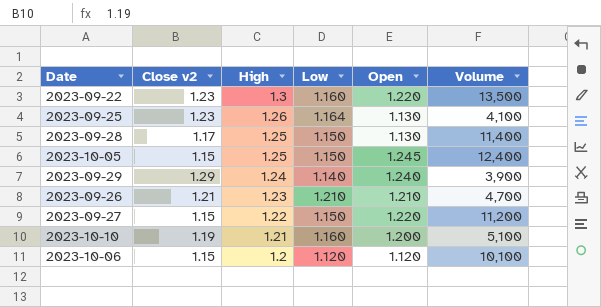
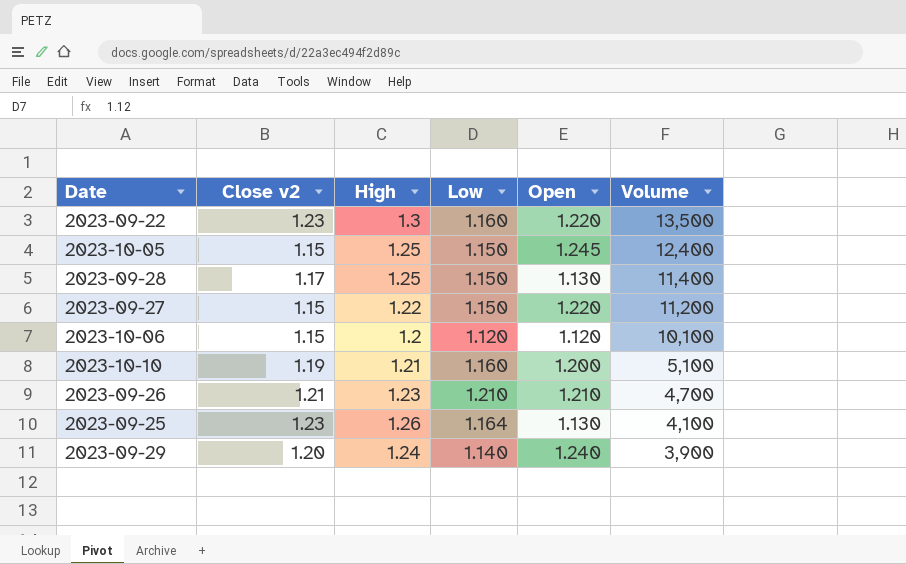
row order: High descending -> Volume descending
2023-09-29 | Close v2: 1.29 -> 1.20

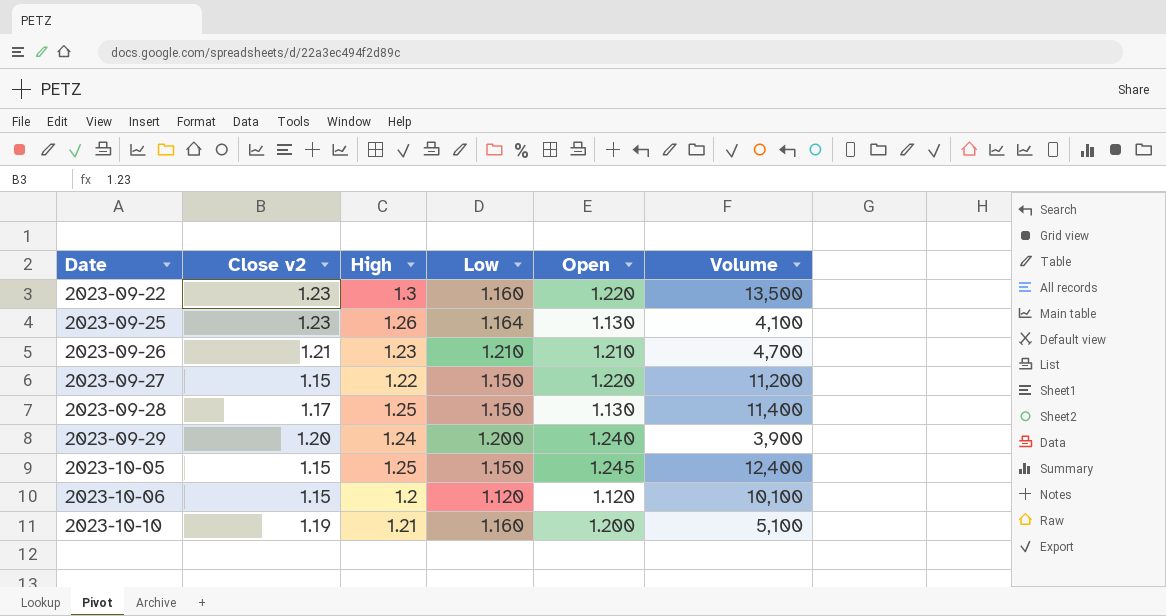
row order: Volume descending -> Date ascending
2023-09-29 | Low: 1.140 -> 1.200

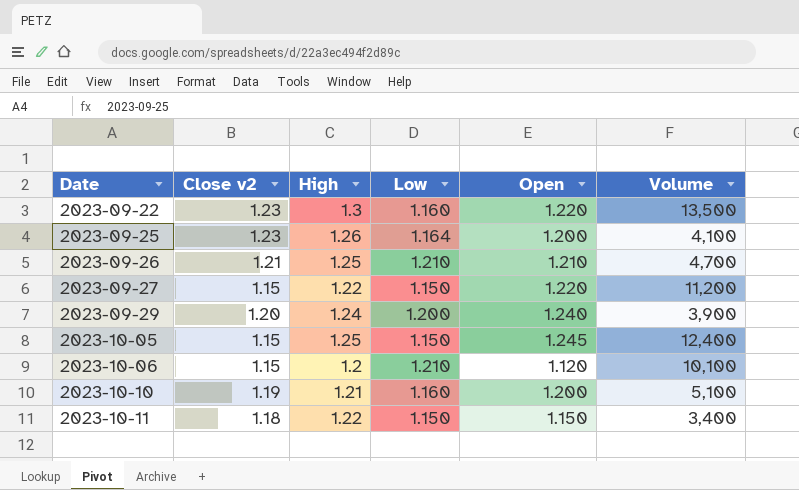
row 2023-09-28: 1.17 | 1.25 | 1.150 | 1.130 | 11,400 -> none
2023-09-25 | Open: 1.130 -> 1.200
2023-09-26 | High: 1.23 -> 1.25
2023-10-06 | Low: 1.120 -> 1.210
row 2023-10-11: none -> 1.18 | 1.22 | 1.150 | 1.150 | 3,400

